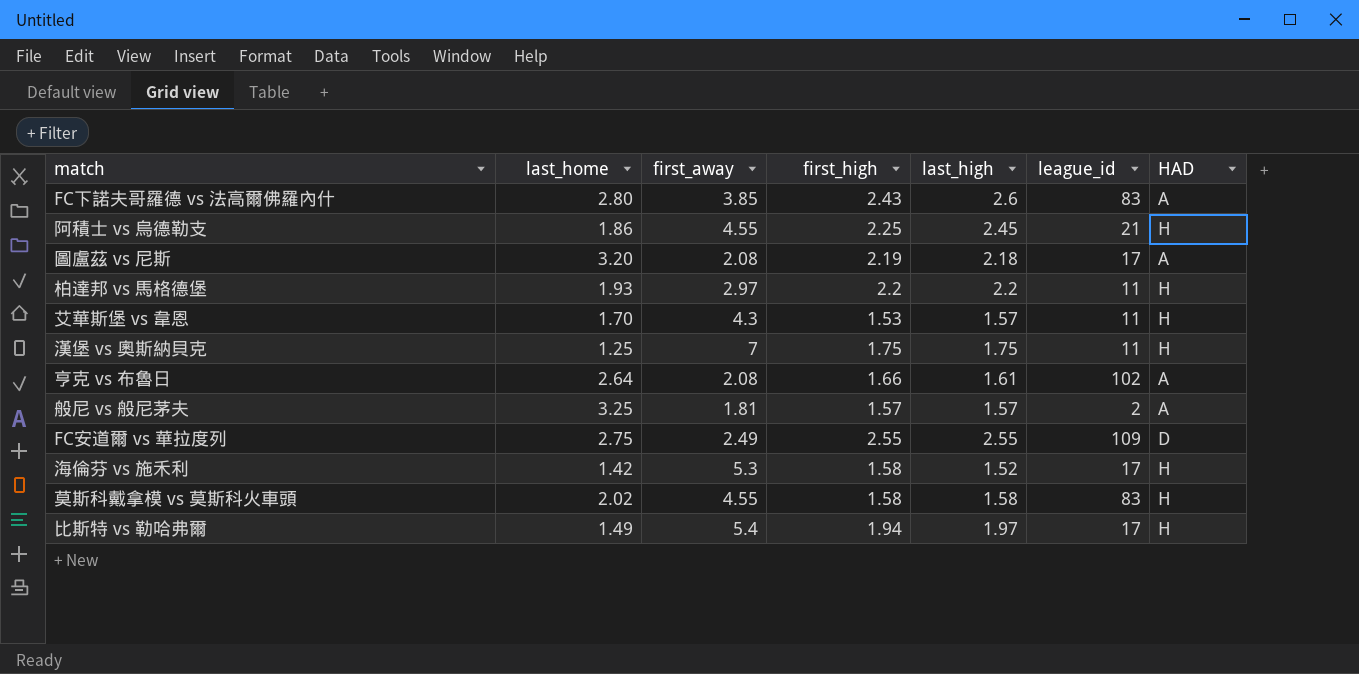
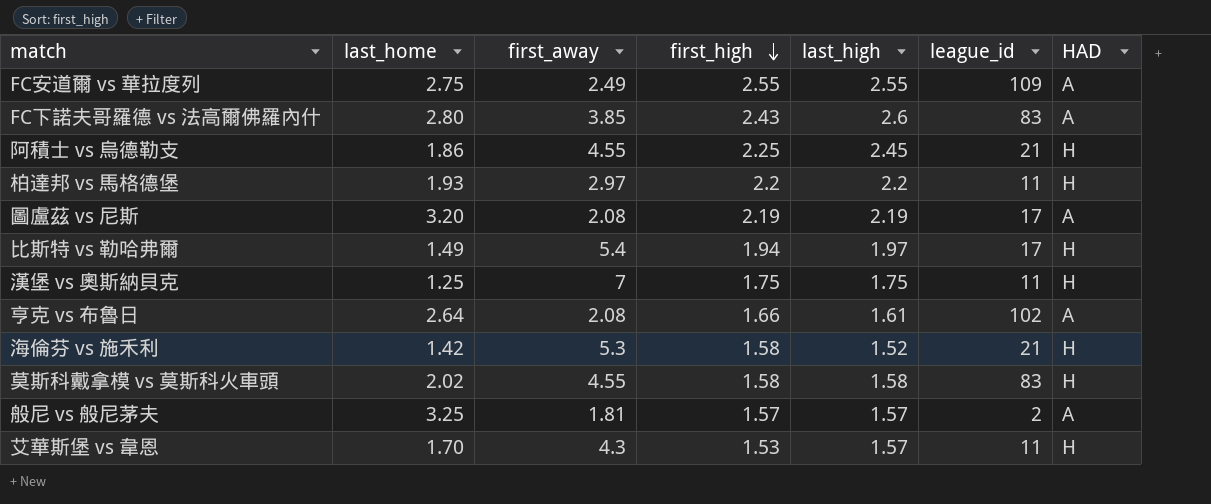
row order: none -> first_high descending
FC安道爾 vs 華拉度列 | HAD: D -> A
圖盧茲 vs 尼斯 | last_high: 2.18 -> 2.19
海倫芬 vs 施禾利 | league_id: 17 -> 21

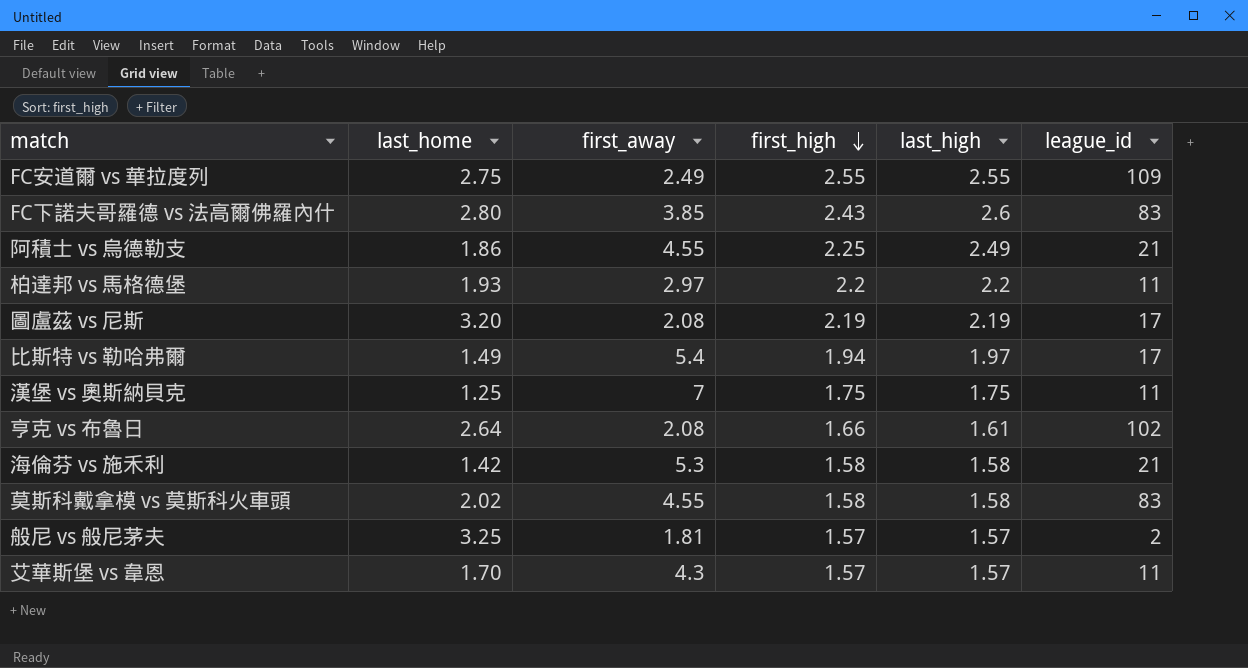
column HAD | position: 7 -> none
阿積士 vs 烏德勒支 | last_high: 2.45 -> 2.49
海倫芬 vs 施禾利 | last_high: 1.52 -> 1.58
艾華斯堡 vs 韋恩 | first_high: 1.53 -> 1.57

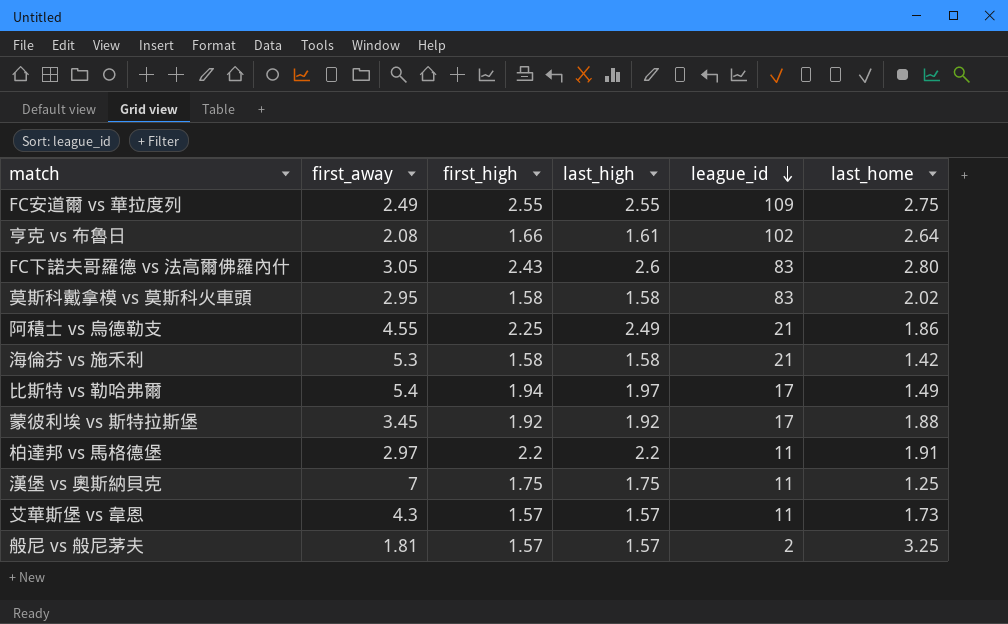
row order: first_high descending -> league_id descending
column last_home | position: 2 -> 6
row 圖盧茲 vs 尼斯: 3.20 | 2.08 | 2.19 | 2.19 | 17 -> none
FC下諾夫哥羅德 vs 法高爾佛羅內什 | first_away: 3.85 -> 3.05
莫斯科戴拿模 vs 莫斯科火車頭 | first_away: 4.55 -> 2.95
row 蒙彼利埃 vs 斯特拉斯堡: none -> 3.45 | 1.92 | 1.92 | 17 | 1.88
柏達邦 vs 馬格德堡 | last_home: 1.93 -> 1.91
艾華斯堡 vs 韋恩 | last_home: 1.70 -> 1.73

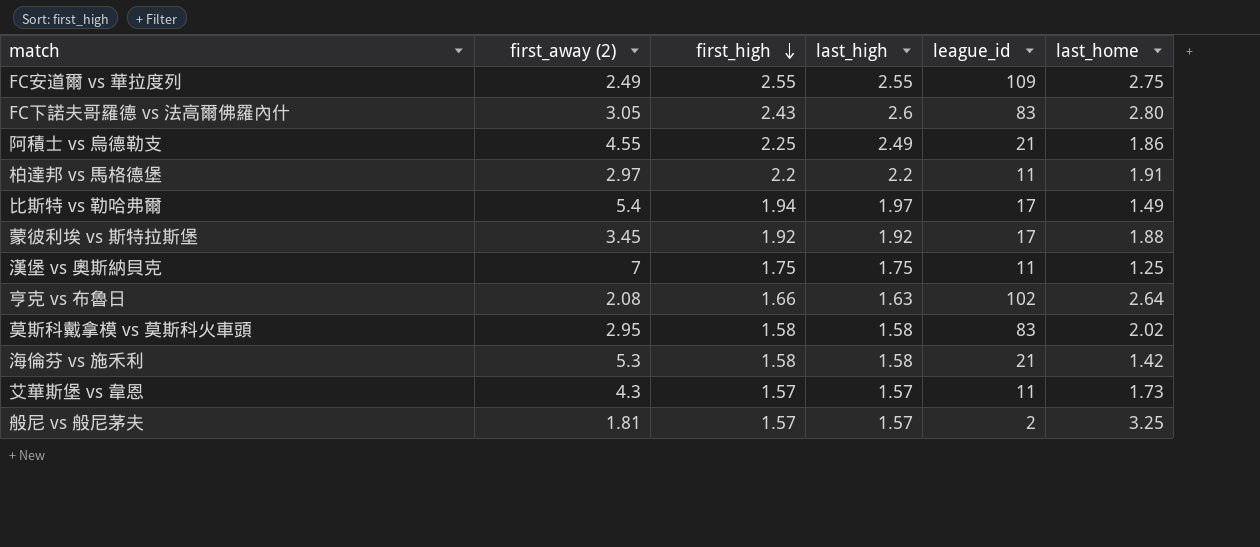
row order: league_id descending -> first_high descending
column name: first_away -> first_away (2)
亨克 vs 布魯日 | last_high: 1.61 -> 1.63

